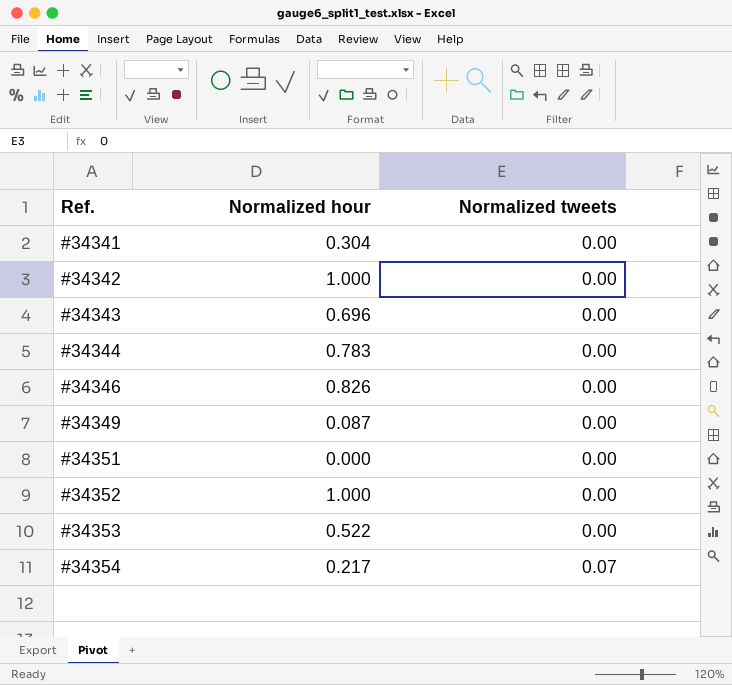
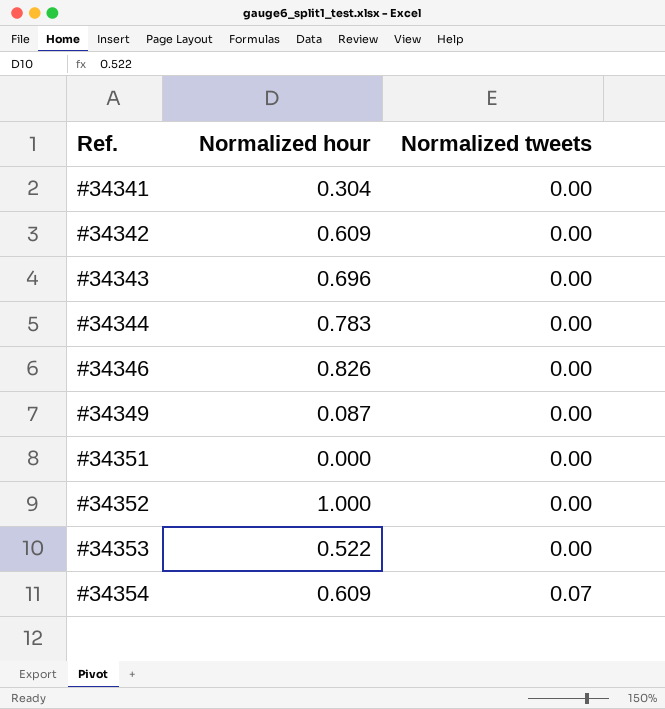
#34342 | Normalized hour: 1.000 -> 0.609
#34354 | Normalized hour: 0.217 -> 0.609

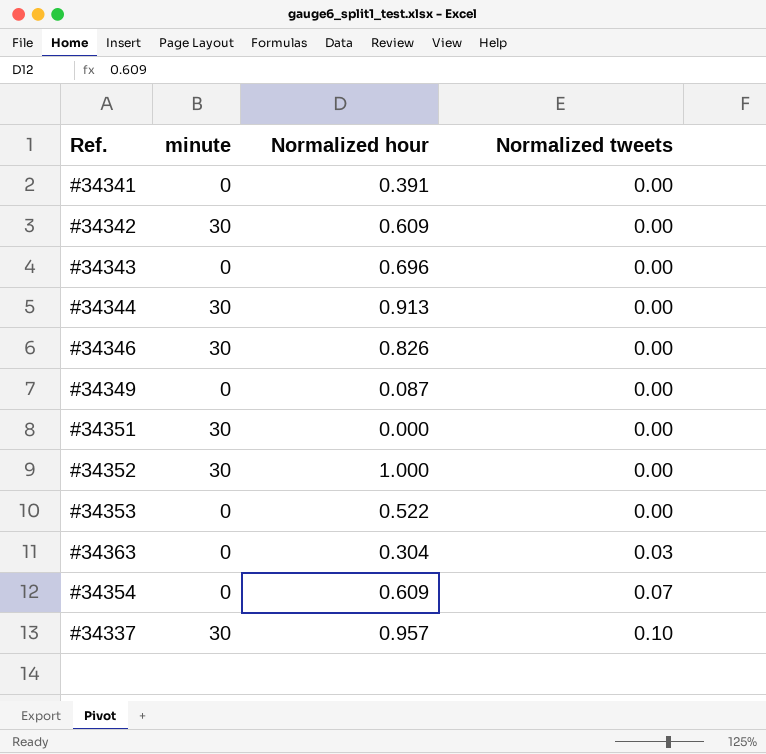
column minute | position: none -> 2
#34341 | Normalized hour: 0.304 -> 0.391
#34344 | Normalized hour: 0.783 -> 0.913
row #34363: none -> 0 | 0.304 | 0.03
row #34337: none -> 30 | 0.957 | 0.10

